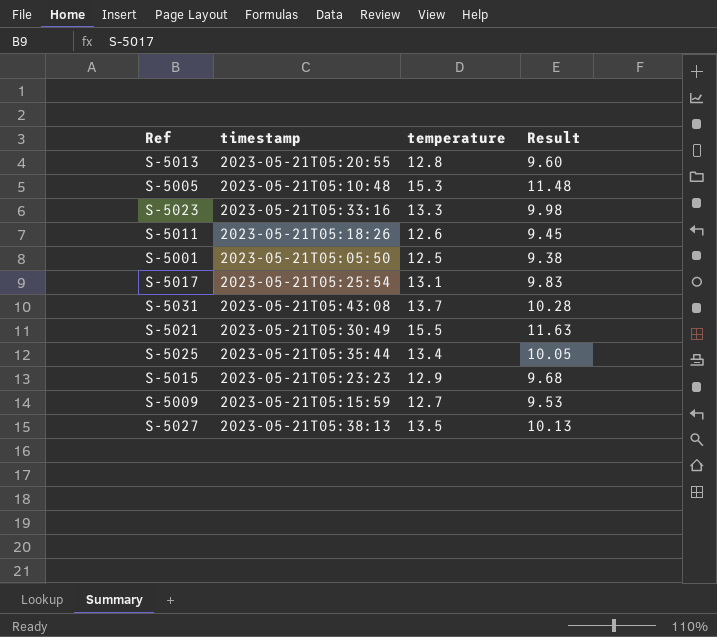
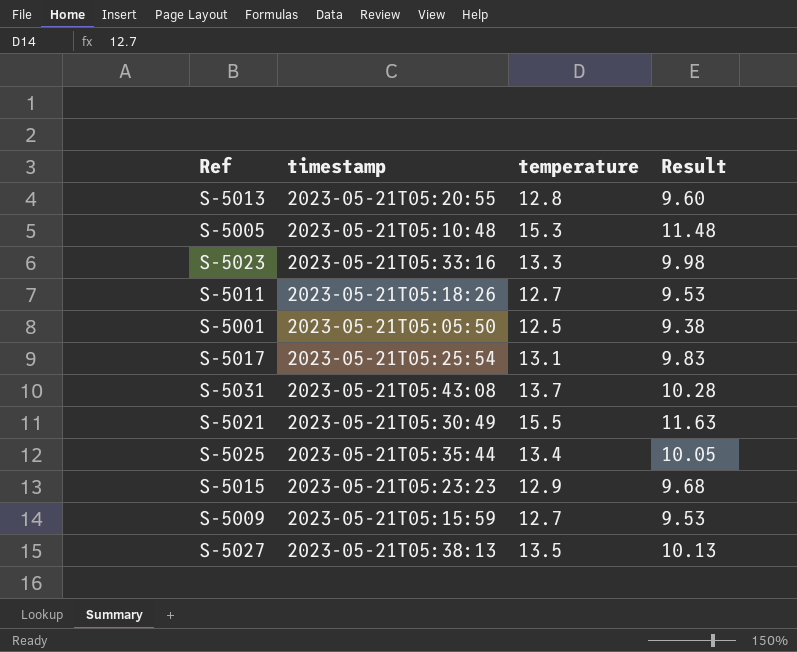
S-5011 | temperature: 12.6 -> 12.7
S-5011 | Result: 9.45 -> 9.53

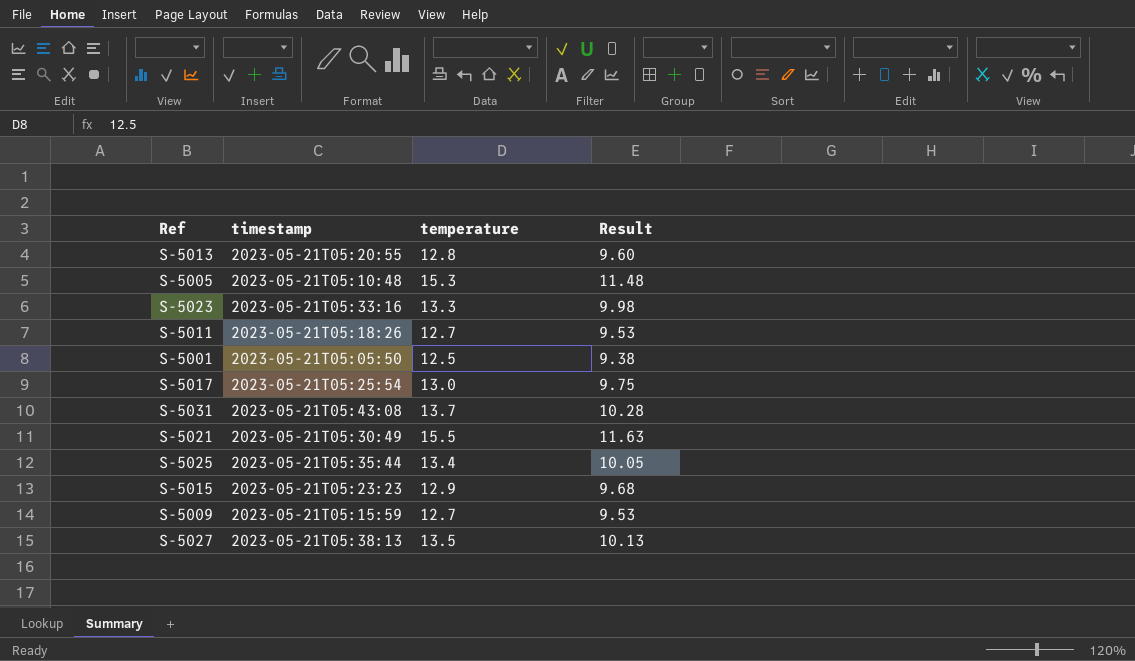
S-5017 | temperature: 13.1 -> 13.0
S-5017 | Result: 9.83 -> 9.75

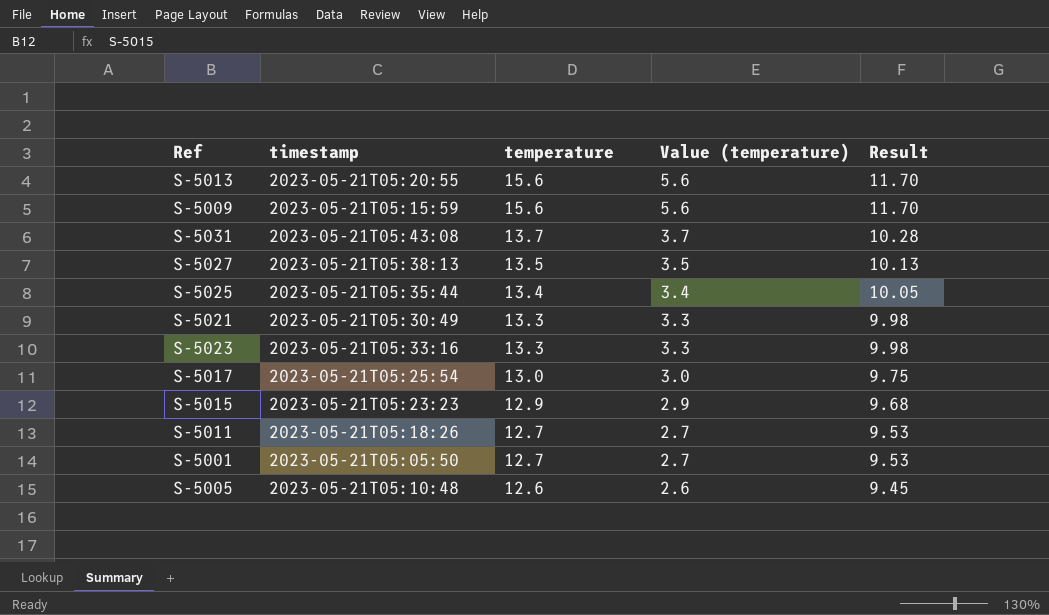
row order: none -> temperature descending
column Value (temperature) | formula: none -> [temperature] - 10
S-5013 | temperature: 12.8 -> 15.6
S-5013 | Result: 9.60 -> 11.70
S-5009 | temperature: 12.7 -> 15.6
S-5009 | Result: 9.53 -> 11.70
S-5021 | temperature: 15.5 -> 13.3
S-5021 | Result: 11.63 -> 9.98
S-5001 | temperature: 12.5 -> 12.7
S-5001 | Result: 9.38 -> 9.53
S-5005 | temperature: 15.3 -> 12.6
S-5005 | Result: 11.48 -> 9.45

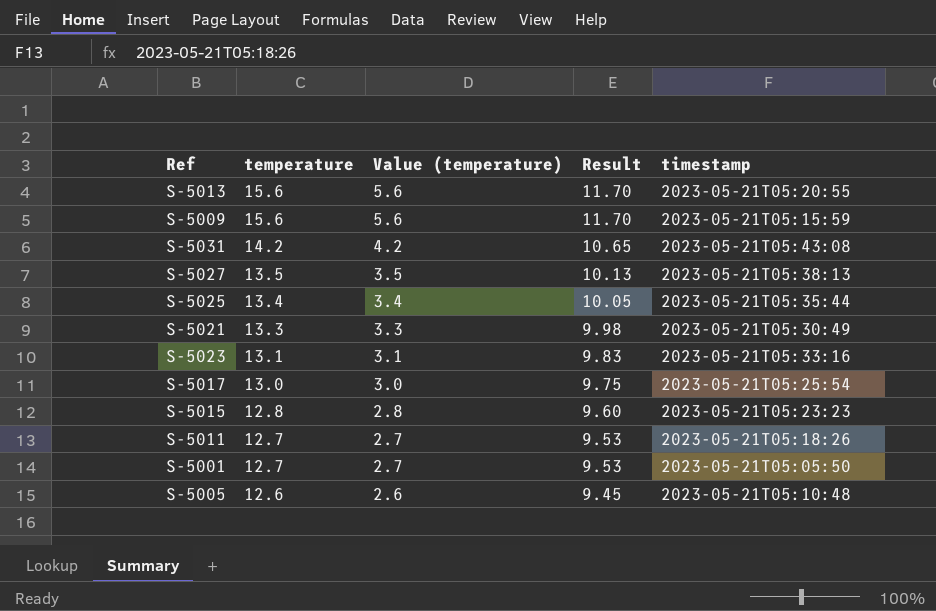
column timestamp | position: 2 -> 5
S-5031 | temperature: 13.7 -> 14.2
S-5031 | Value (temperature): 3.7 -> 4.2
S-5031 | Result: 10.28 -> 10.65
S-5023 | temperature: 13.3 -> 13.1
S-5023 | Value (temperature): 3.3 -> 3.1
S-5023 | Result: 9.98 -> 9.83
S-5015 | temperature: 12.9 -> 12.8
S-5015 | Value (temperature): 2.9 -> 2.8
S-5015 | Result: 9.68 -> 9.60

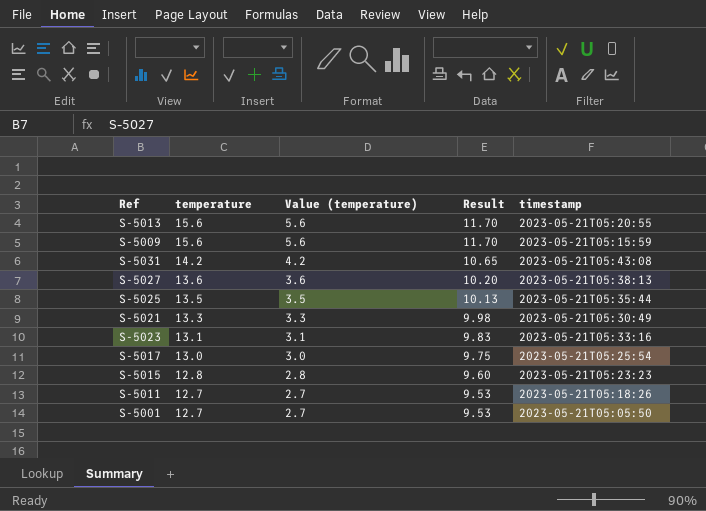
row S-5005: 12.6 | 2.6 | 9.45 | 2023-05-21T05:10:48 -> none
S-5027 | temperature: 13.5 -> 13.6
S-5027 | Value (temperature): 3.5 -> 3.6
S-5027 | Result: 10.13 -> 10.20
S-5025 | temperature: 13.4 -> 13.5
S-5025 | Value (temperature): 3.4 -> 3.5
S-5025 | Result: 10.05 -> 10.13

